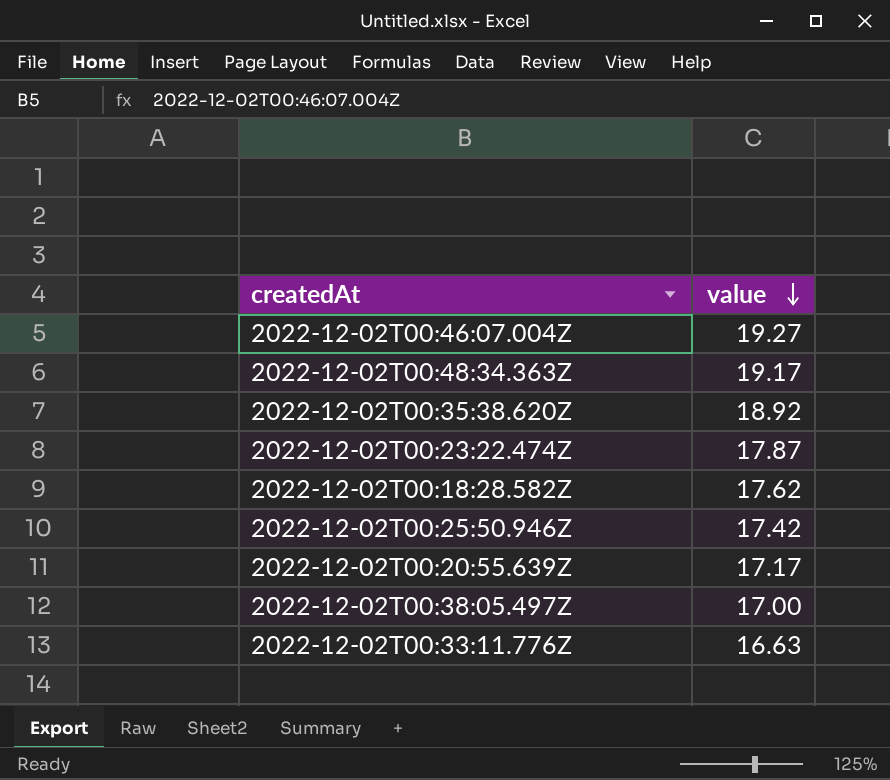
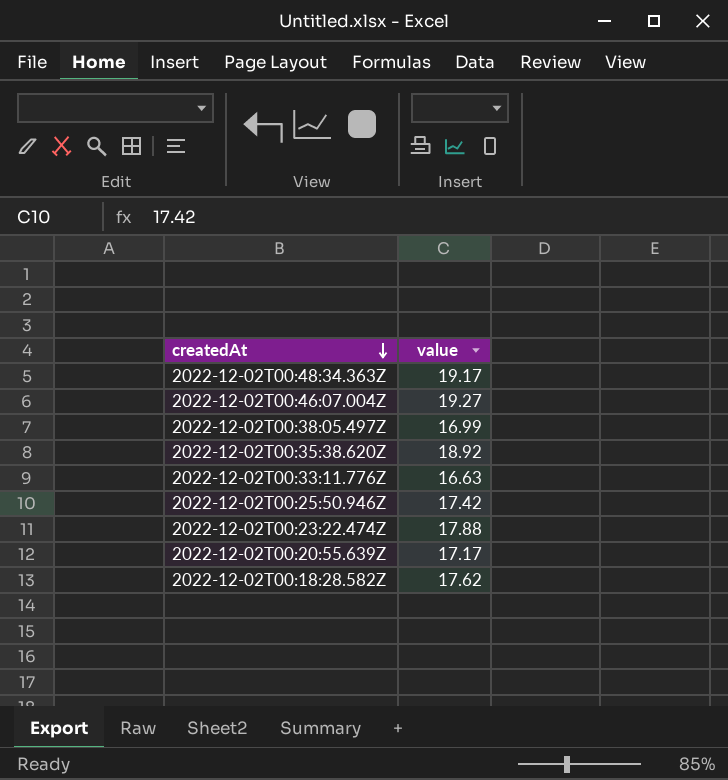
row order: value descending -> createdAt descending
2022-12-02T00:38:05.497Z | value: 17.00 -> 16.99
2022-12-02T00:23:22.474Z | value: 17.87 -> 17.88

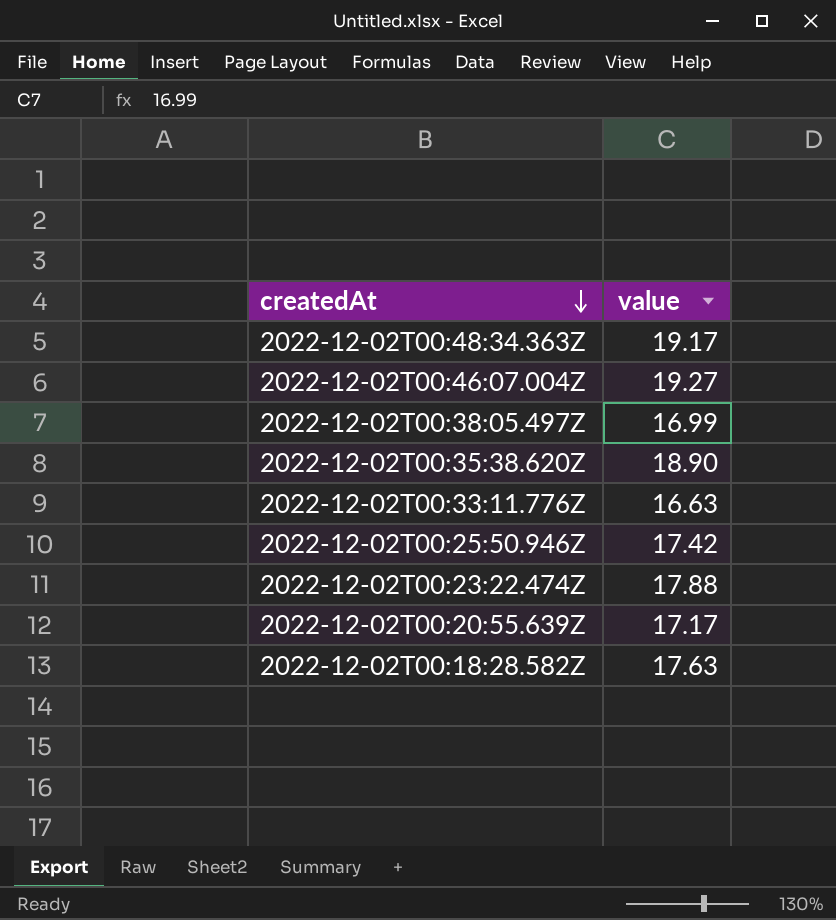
2022-12-02T00:35:38.620Z | value: 18.92 -> 18.90
2022-12-02T00:18:28.582Z | value: 17.62 -> 17.63

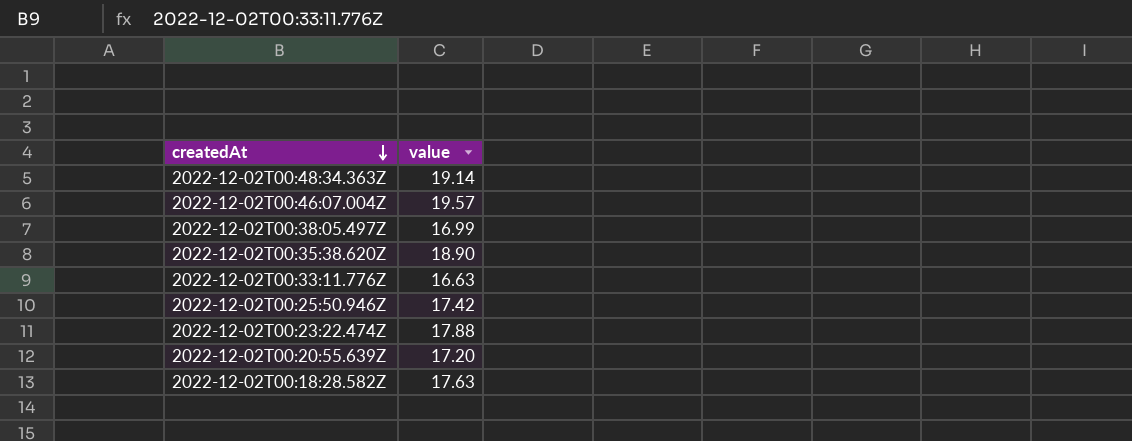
2022-12-02T00:48:34.363Z | value: 19.17 -> 19.14
2022-12-02T00:46:07.004Z | value: 19.27 -> 19.57
2022-12-02T00:20:55.639Z | value: 17.17 -> 17.20

